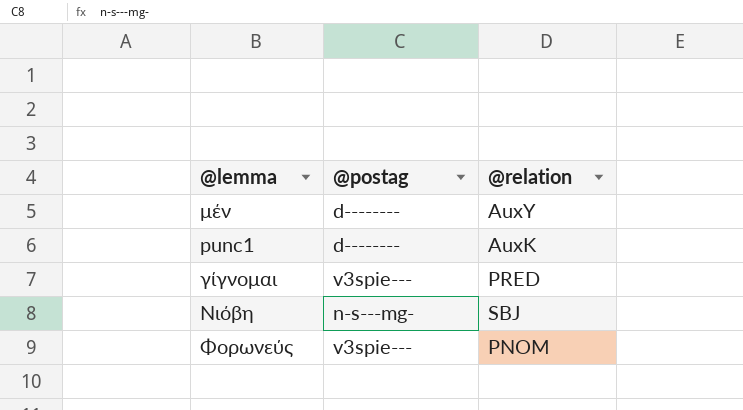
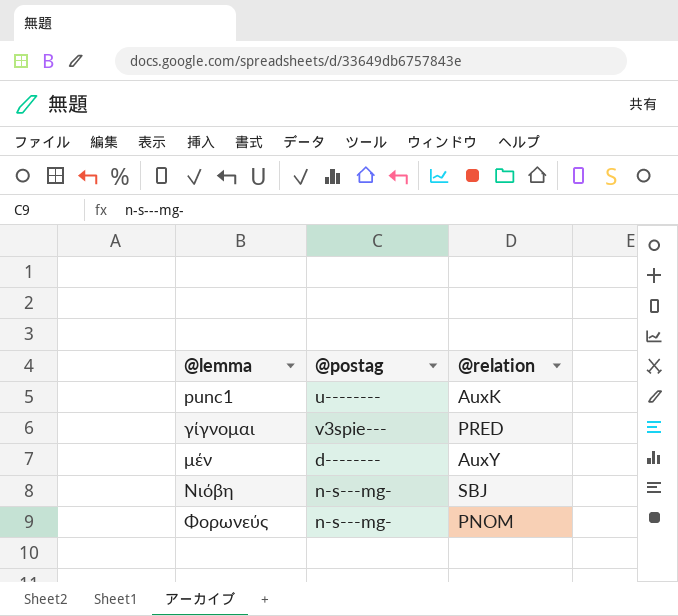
row order: none -> @lemma ascending
punc1 | @postag: d-------- -> u--------
Φορωνεύς | @postag: v3spie--- -> n-s---mg-

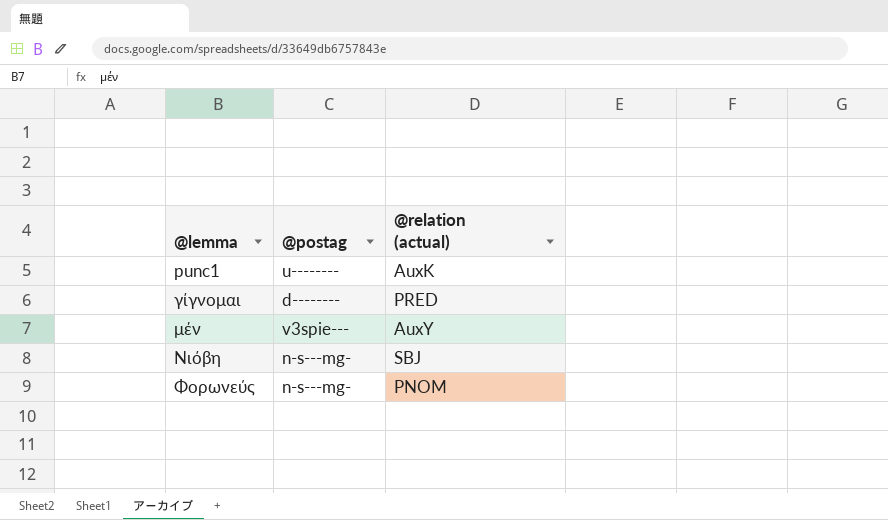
column name: @relation -> @relation (actual)
γίγνομαι | @postag: v3spie--- -> d--------
μέν | @postag: d-------- -> v3spie---

